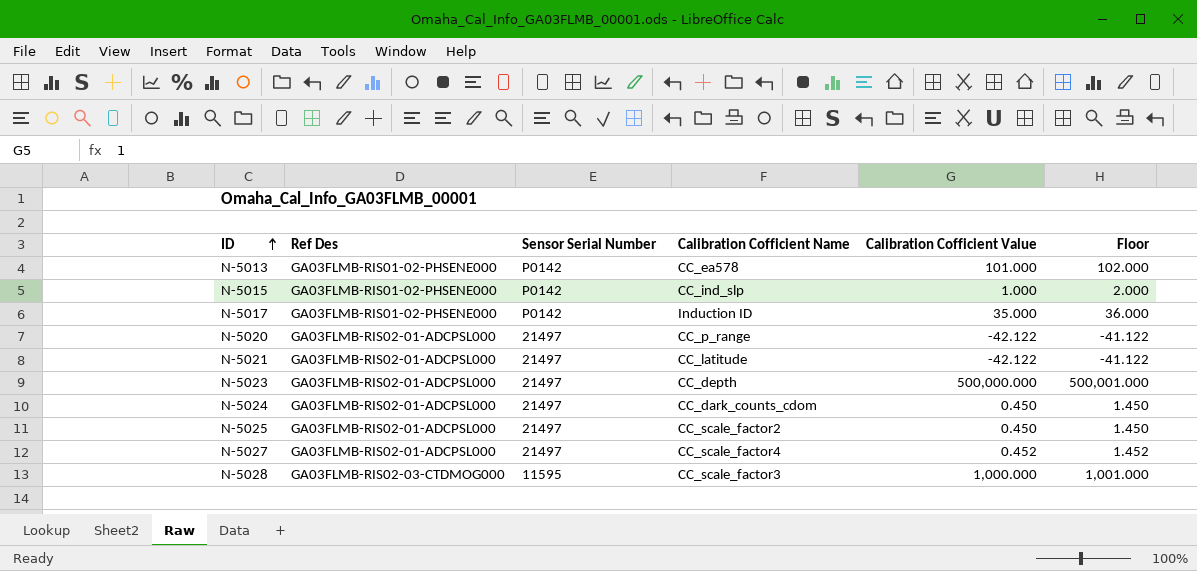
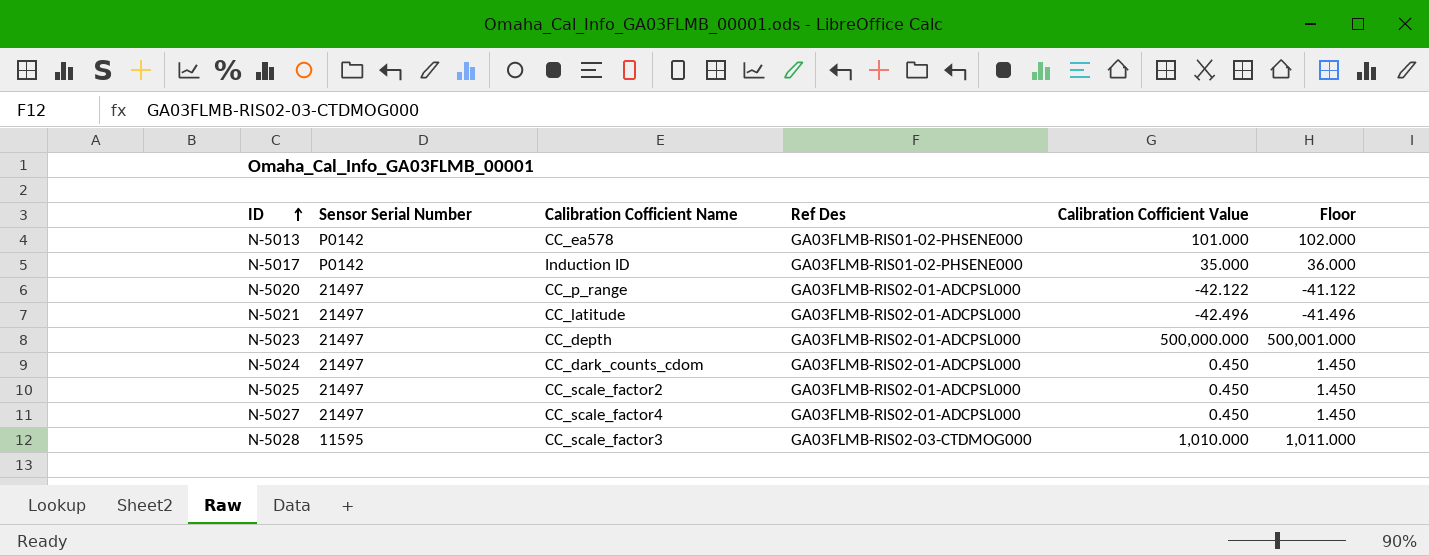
column Ref Des | position: 2 -> 4
row N-5015: GA03FLMB-RIS01-02-PHSENE000 | P0142 | CC_ind_slp | 1.000 | 2.000 -> none
N-5021 | Calibration Cofficient Value: -42.122 -> -42.496
N-5021 | Floor: -41.122 -> -41.496
N-5027 | Calibration Cofficient Value: 0.452 -> 0.450
N-5027 | Floor: 1.452 -> 1.450
N-5028 | Calibration Cofficient Value: 1,000.000 -> 1,010.000
N-5028 | Floor: 1,001.000 -> 1,011.000

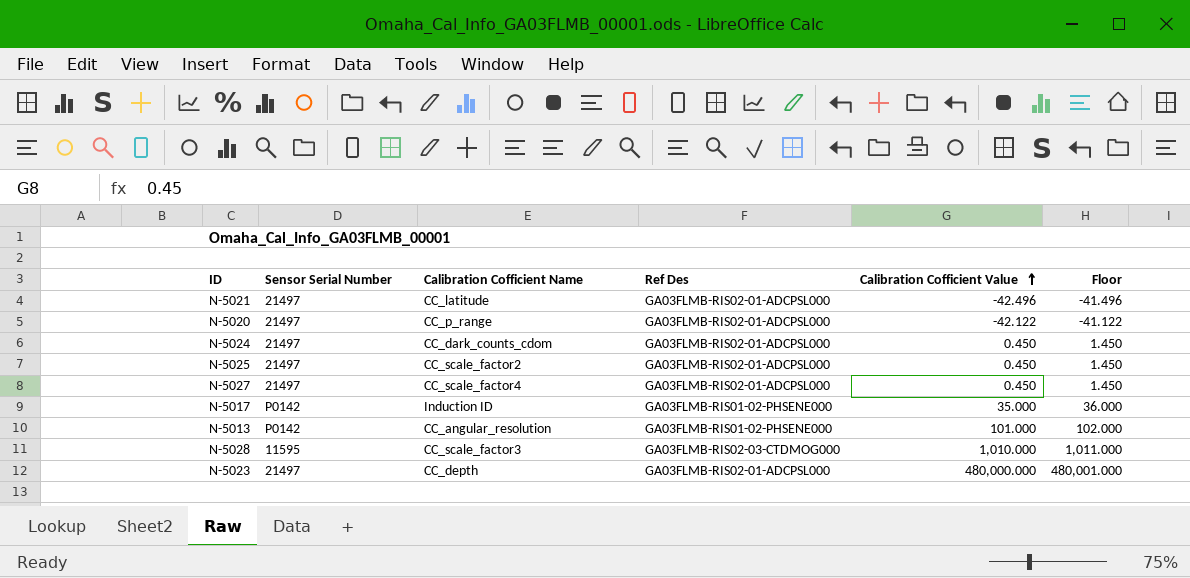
row order: ID ascending -> Calibration Cofficient Value ascending
N-5013 | Calibration Cofficient Name: CC_ea578 -> CC_angular_resolution
N-5023 | Calibration Cofficient Value: 500,000.000 -> 480,000.000
N-5023 | Floor: 500,001.000 -> 480,001.000

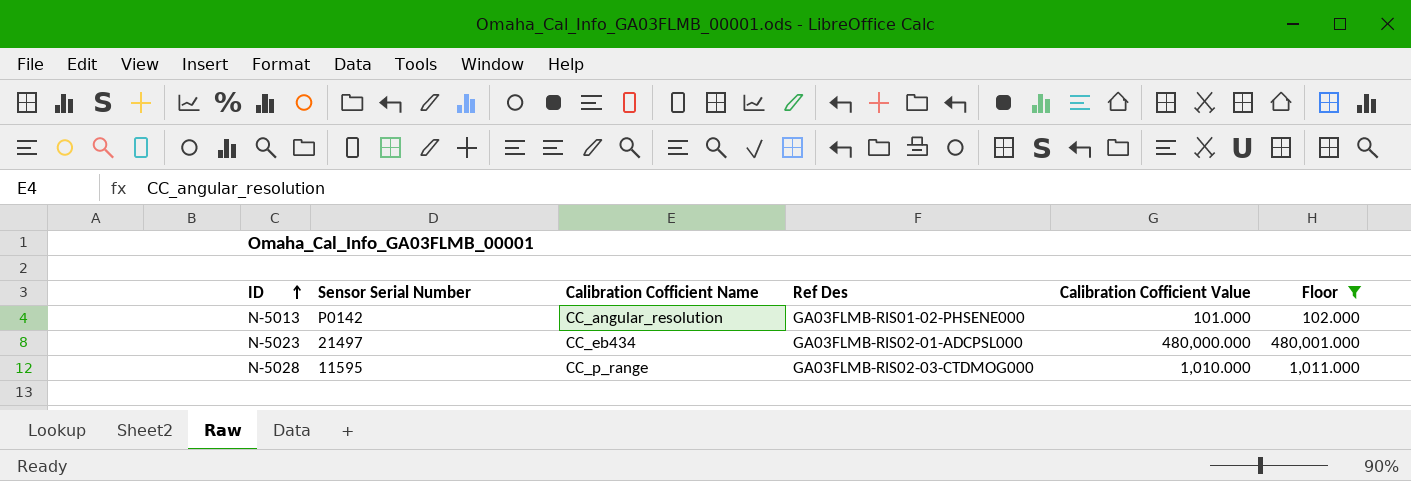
filter: none -> Floor >= 102.000
row order: Calibration Cofficient Value ascending -> ID ascending
N-5023 | Calibration Cofficient Name: CC_depth -> CC_eb434
N-5028 | Calibration Cofficient Name: CC_scale_factor3 -> CC_p_range

